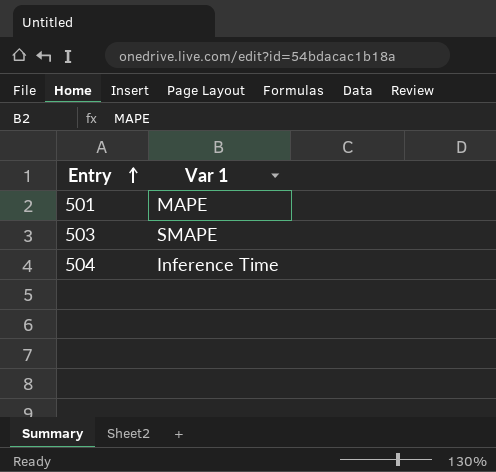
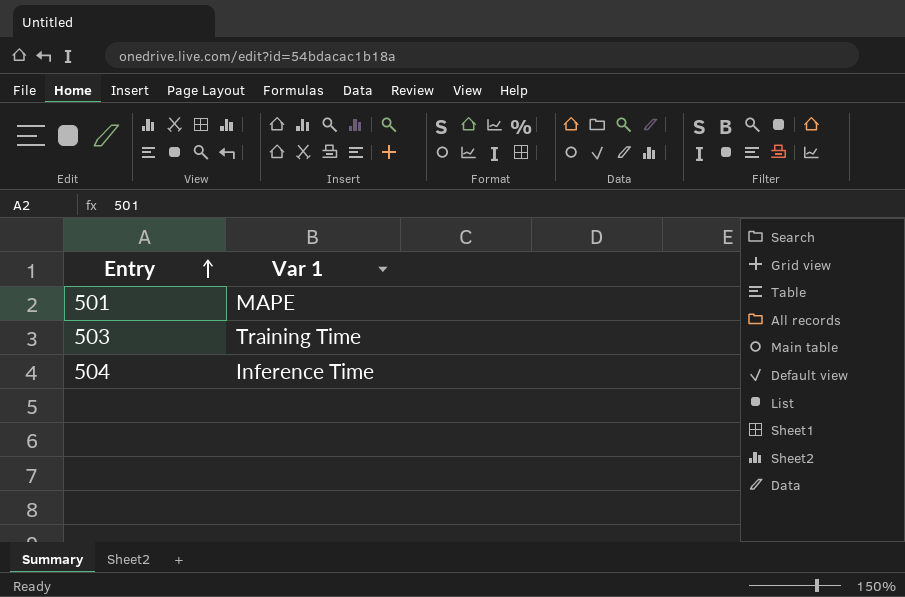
503 | Var 1: SMAPE -> Training Time

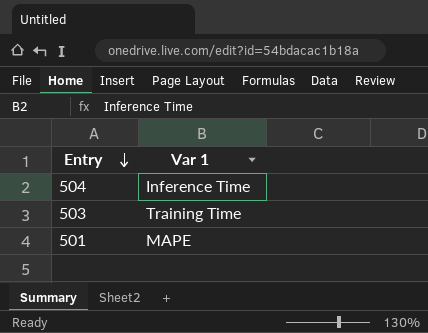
row order: Entry ascending -> Entry descending

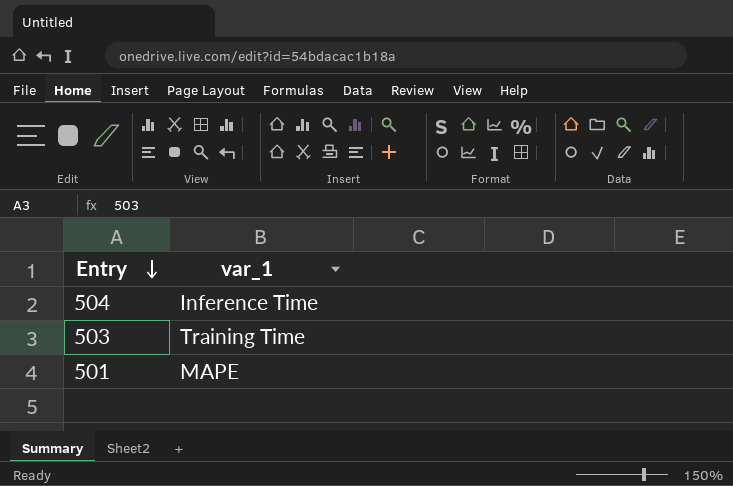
column name: Var 1 -> var_1

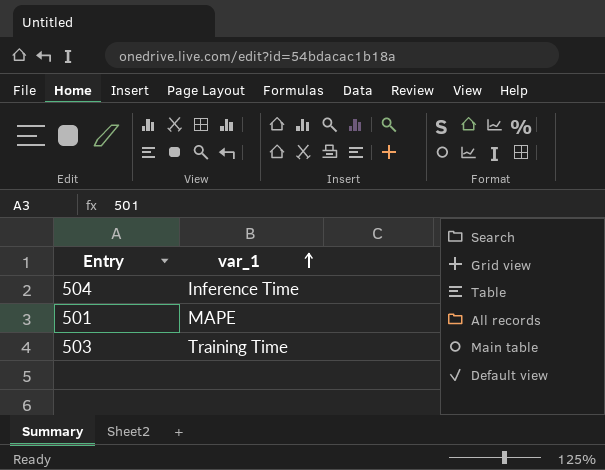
row order: Entry descending -> var_1 ascending

